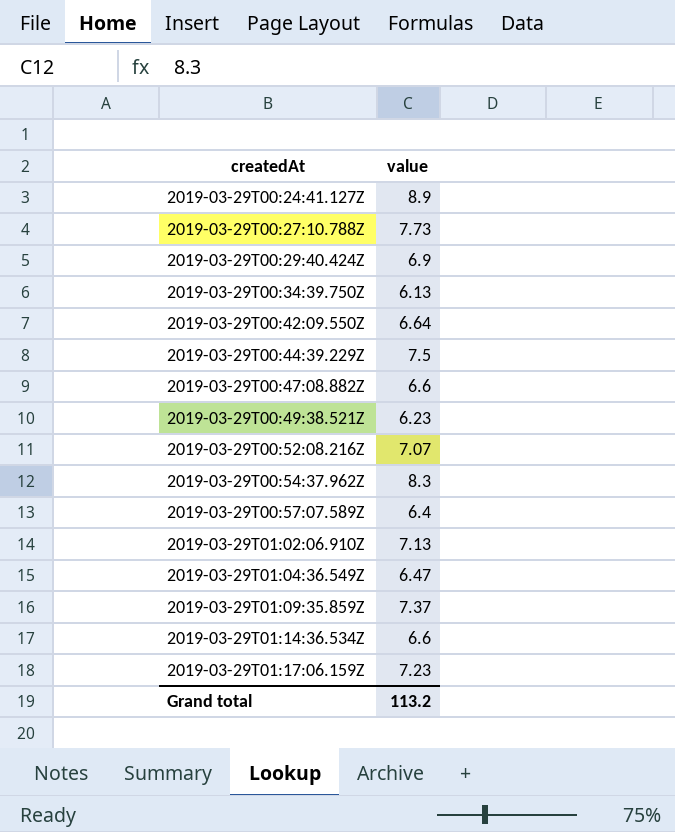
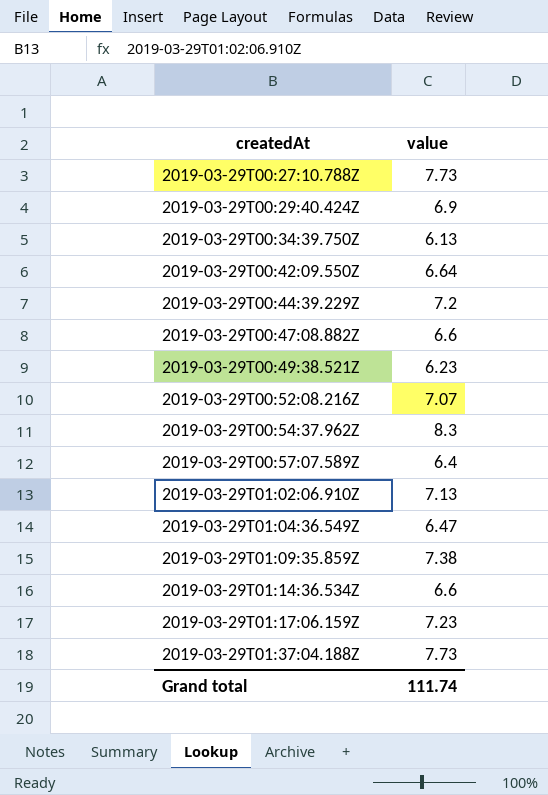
row 2019-03-29T00:24:41.127Z: 8.9 -> none
2019-03-29T00:44:39.229Z | value: 7.5 -> 7.2
2019-03-29T01:09:35.859Z | value: 7.37 -> 7.38
row 2019-03-29T01:37:04.188Z: none -> 7.73
Grand total | value: 113.2 -> 111.74

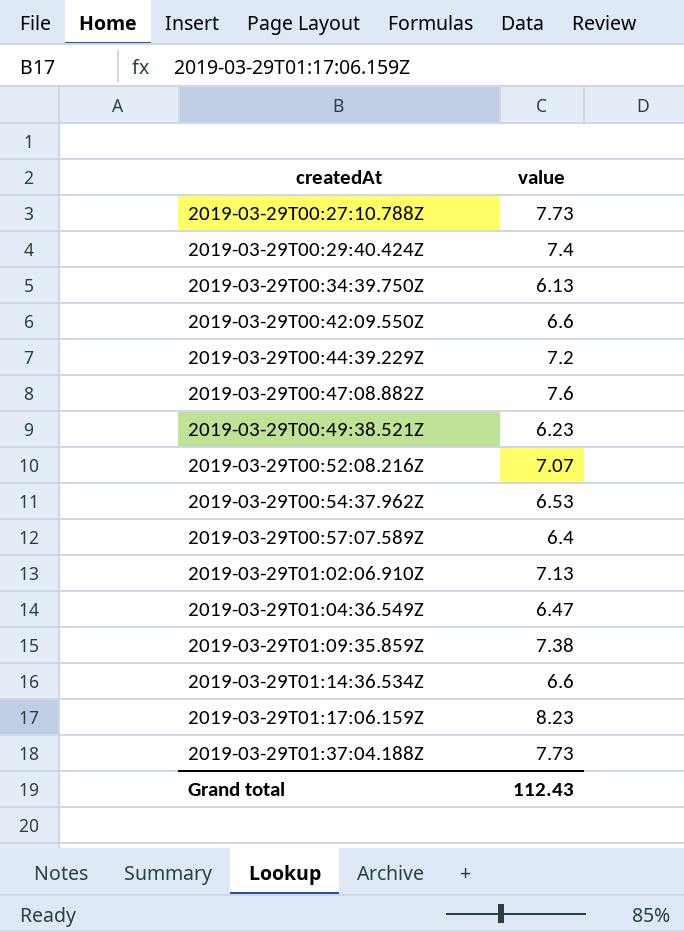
2019-03-29T00:29:40.424Z | value: 6.9 -> 7.4
2019-03-29T00:42:09.550Z | value: 6.64 -> 6.6
2019-03-29T00:47:08.882Z | value: 6.6 -> 7.6
2019-03-29T00:54:37.962Z | value: 8.3 -> 6.53
2019-03-29T01:17:06.159Z | value: 7.23 -> 8.23
Grand total | value: 111.74 -> 112.43

